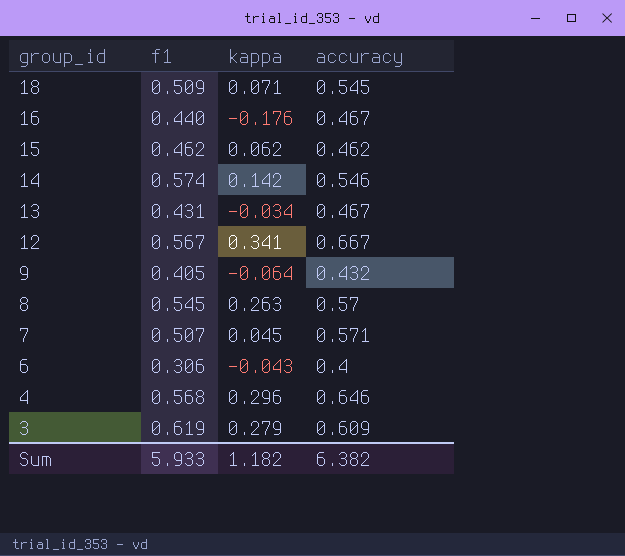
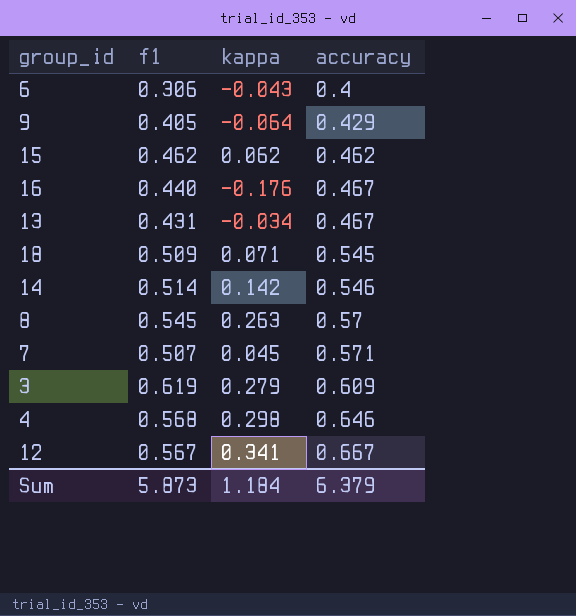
row order: group_id descending -> accuracy ascending
9 | accuracy: 0.432 -> 0.429
14 | f1: 0.574 -> 0.514
4 | kappa: 0.296 -> 0.298
Sum | f1: 5.933 -> 5.873
Sum | kappa: 1.182 -> 1.184
Sum | accuracy: 6.382 -> 6.379

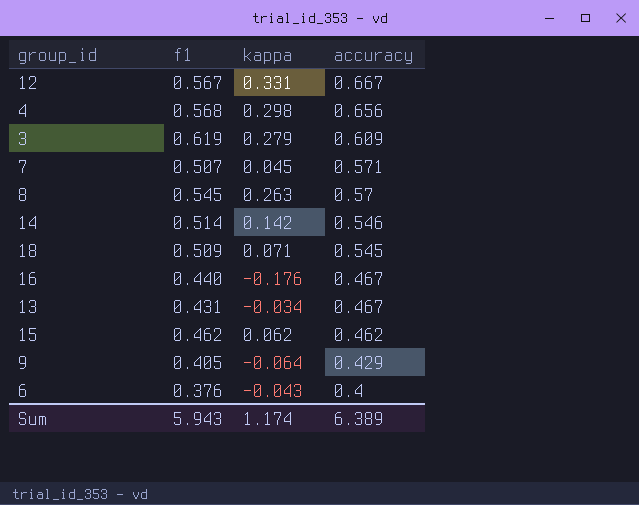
row order: accuracy ascending -> accuracy descending
12 | kappa: 0.341 -> 0.331
4 | accuracy: 0.646 -> 0.656
6 | f1: 0.306 -> 0.376
Sum | f1: 5.873 -> 5.943
Sum | kappa: 1.184 -> 1.174
Sum | accuracy: 6.379 -> 6.389

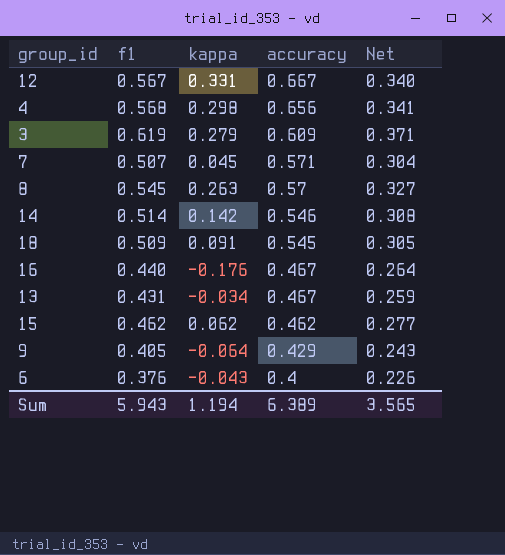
column Net | formula: none -> [f1] * 0.6
18 | kappa: 0.071 -> 0.091
Sum | kappa: 1.174 -> 1.194

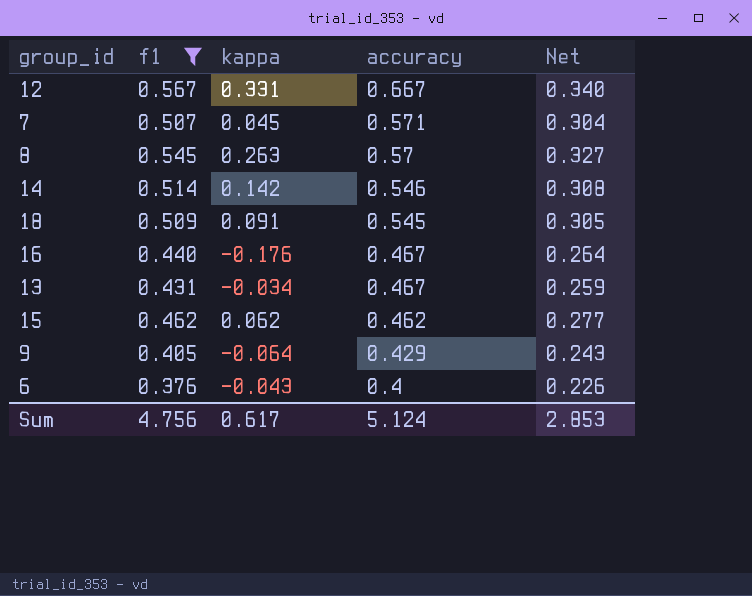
filter: none -> f1 <= 0.567
Sum | f1: 5.943 -> 4.756
Sum | kappa: 1.194 -> 0.617
Sum | accuracy: 6.389 -> 5.124
Sum | Net: 3.565 -> 2.853

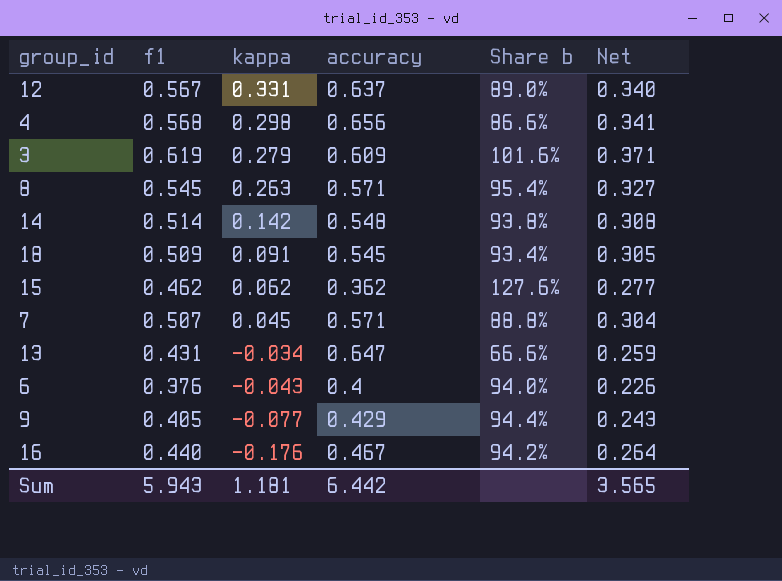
filter: f1 <= 0.567 -> none
row order: accuracy descending -> kappa descending
column Share b | formula: none -> [f1] / [accuracy]
12 | accuracy: 0.667 -> 0.637
8 | accuracy: 0.57 -> 0.571
14 | accuracy: 0.546 -> 0.548
15 | accuracy: 0.462 -> 0.362
13 | accuracy: 0.467 -> 0.647
9 | kappa: -0.064 -> -0.077
Sum | f1: 4.756 -> 5.943
Sum | kappa: 0.617 -> 1.181
Sum | accuracy: 5.124 -> 6.442
Sum | Net: 2.853 -> 3.565

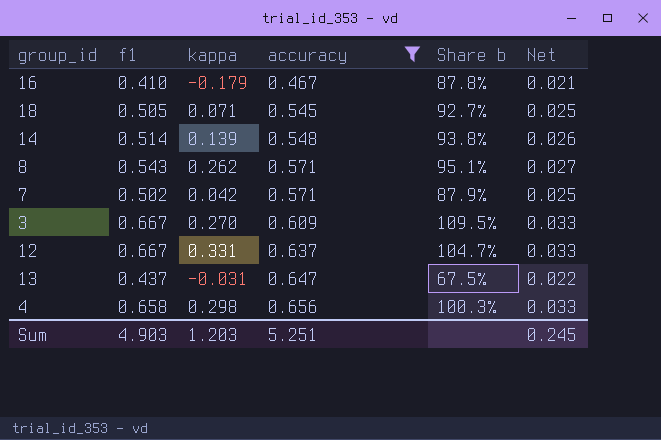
filter: none -> accuracy >= 0.467
row order: kappa descending -> accuracy ascending
column Net | formula: [f1] * 0.6 -> [f1] * 0.05
16 | f1: 0.440 -> 0.410
16 | kappa: -0.176 -> -0.179
16 | Share b: 94.2% -> 87.8%
18 | f1: 0.509 -> 0.505
18 | kappa: 0.091 -> 0.071
18 | Share b: 93.4% -> 92.7%
14 | kappa: 0.142 -> 0.139
8 | f1: 0.545 -> 0.543
8 | kappa: 0.263 -> 0.262
8 | Share b: 95.4% -> 95.1%
7 | f1: 0.507 -> 0.502
7 | kappa: 0.045 -> 0.042
7 | Share b: 88.8% -> 87.9%
3 | f1: 0.619 -> 0.667
3 | kappa: 0.279 -> 0.270
3 | Share b: 101.6% -> 109.5%
12 | f1: 0.567 -> 0.667
12 | Share b: 89.0% -> 104.7%
13 | f1: 0.431 -> 0.437
13 | kappa: -0.034 -> -0.031
13 | Share b: 66.6% -> 67.5%
4 | f1: 0.568 -> 0.658
4 | Share b: 86.6% -> 100.3%
Sum | f1: 5.943 -> 4.903
Sum | kappa: 1.181 -> 1.203
Sum | accuracy: 6.442 -> 5.251
Sum | Net: 3.565 -> 0.245

